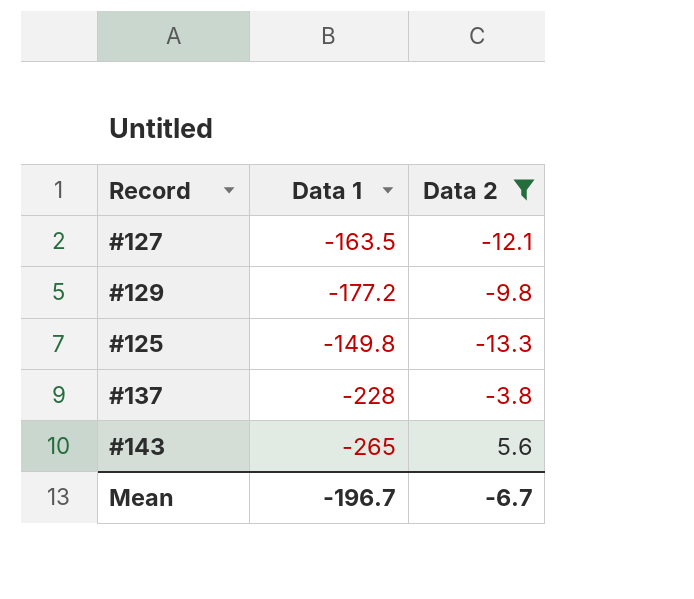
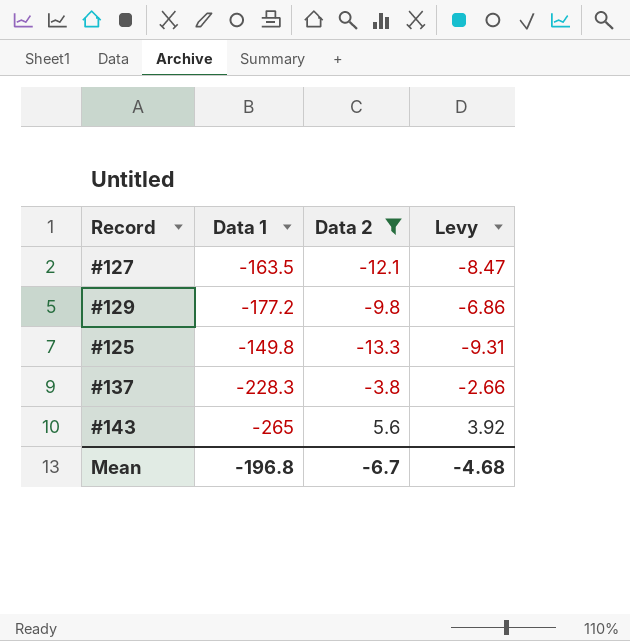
column Levy | formula: none -> [Data 2] * 0.7
#137 | Data 1: -228 -> -228.3
Mean | Data 1: -196.7 -> -196.8

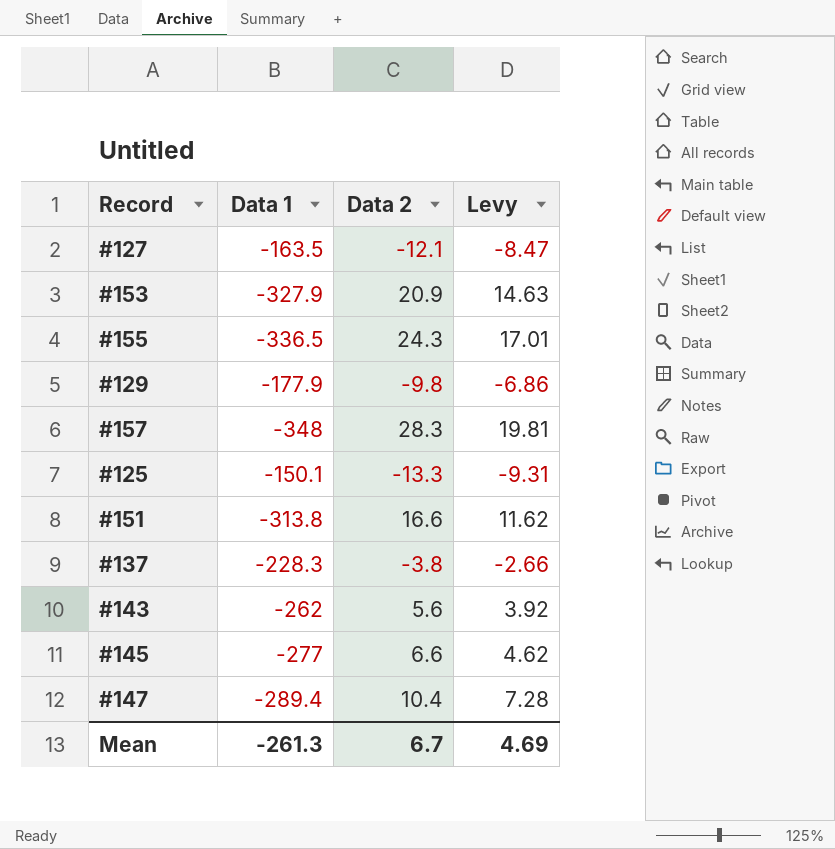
filter: Data 2 <= 5.6 -> none
#129 | Data 1: -177.2 -> -177.9
#125 | Data 1: -149.8 -> -150.1
#143 | Data 1: -265 -> -262
Mean | Data 1: -196.8 -> -261.3
Mean | Data 2: -6.7 -> 6.7
Mean | Levy: -4.68 -> 4.69

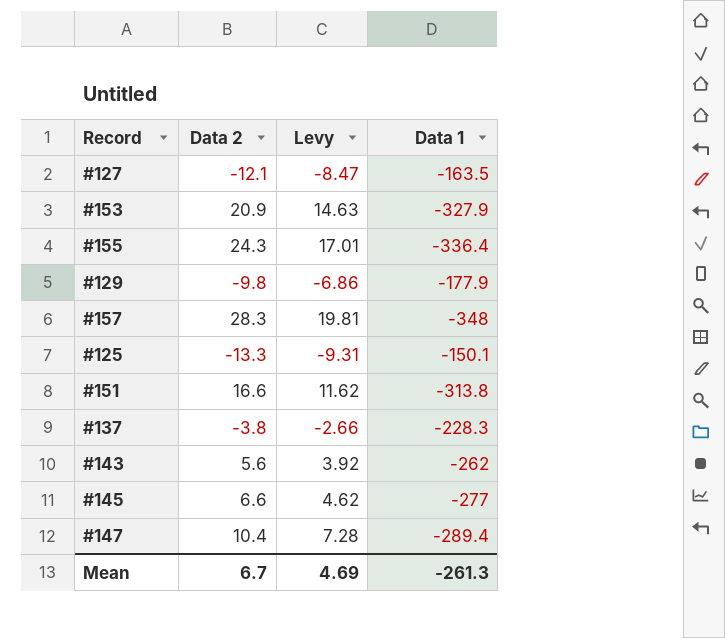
column Data 1 | position: 2 -> 4
#155 | Data 1: -336.5 -> -336.4

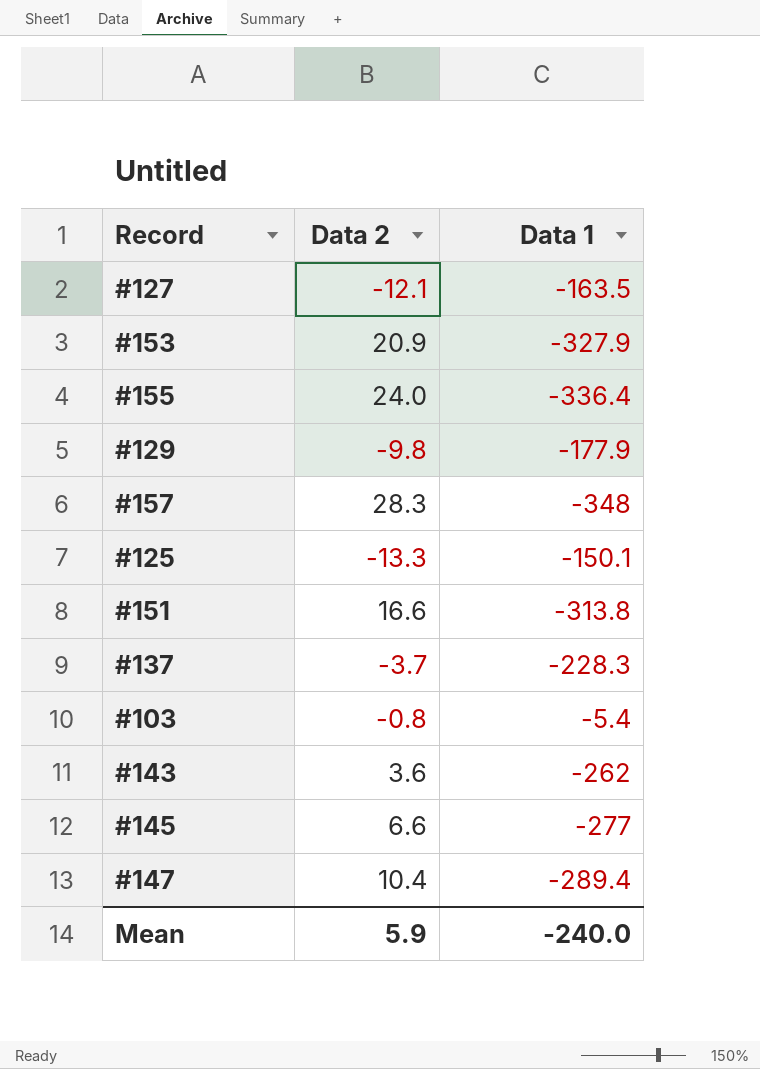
column Levy | formula: [Data 2] * 0.7 -> none
#155 | Data 2: 24.3 -> 24.0
#137 | Data 2: -3.8 -> -3.7
row #103: none -> -0.8 | -5.4
#143 | Data 2: 5.6 -> 3.6
Mean | Data 2: 6.7 -> 5.9
Mean | Data 1: -261.3 -> -240.0

